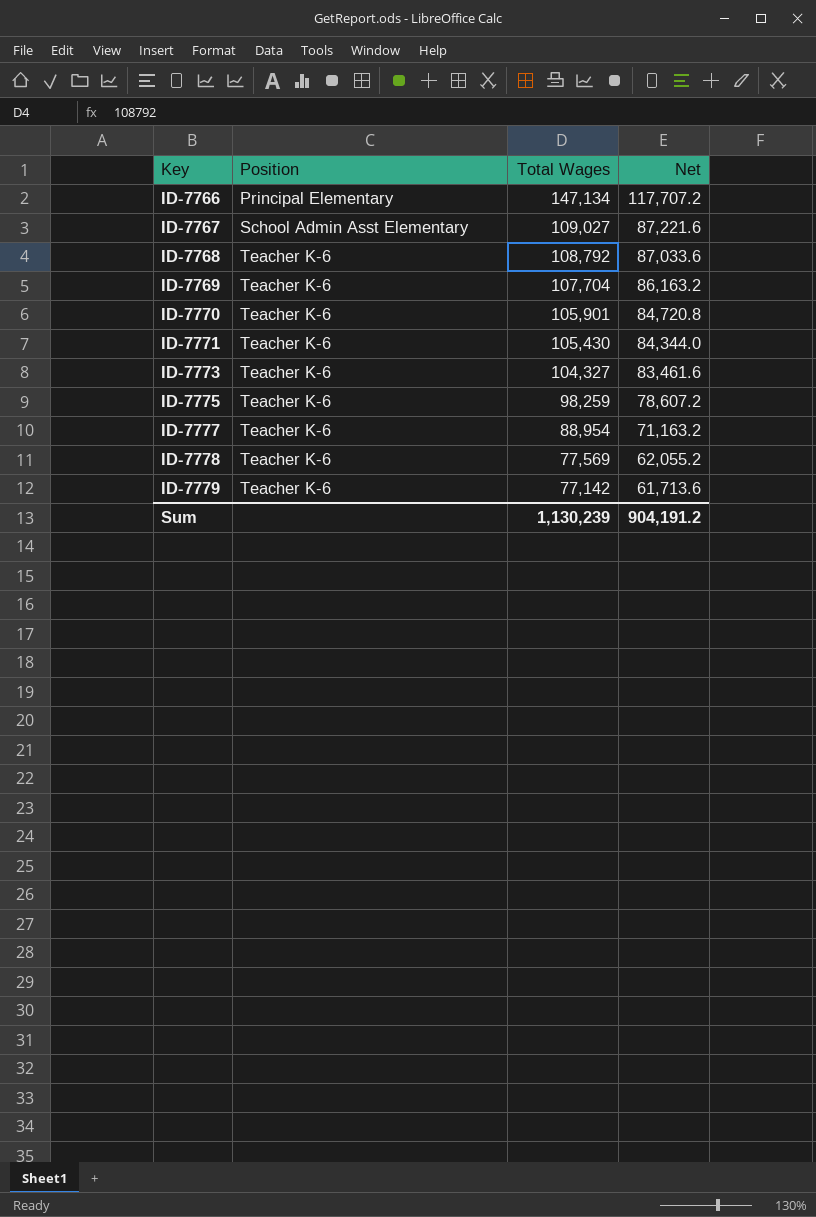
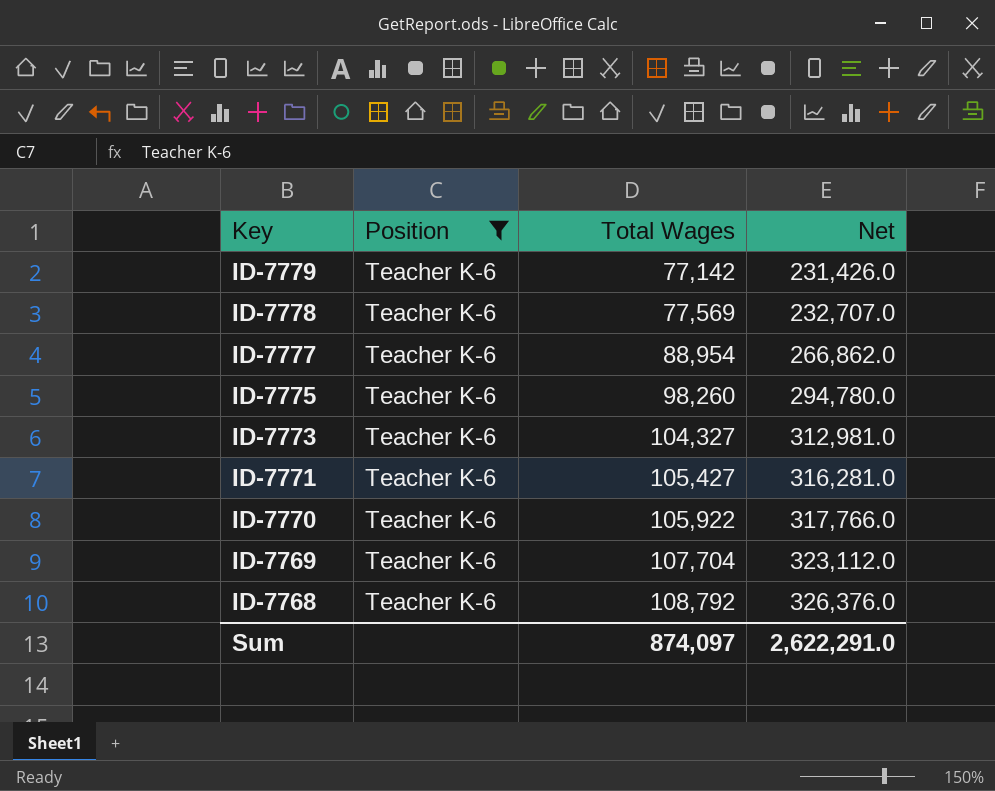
filter: none -> Position = Teacher K-6
row order: Key ascending -> Key descending
column Net | formula: [Total Wages] * 0.8 -> [Total Wages] * 3
ID-7775 | Total Wages: 98,259 -> 98,260
ID-7771 | Total Wages: 105,430 -> 105,427
ID-7770 | Total Wages: 105,901 -> 105,922
Sum | Total Wages: 1,130,239 -> 874,097
Sum | Net: 904,191.2 -> 2,622,291.0

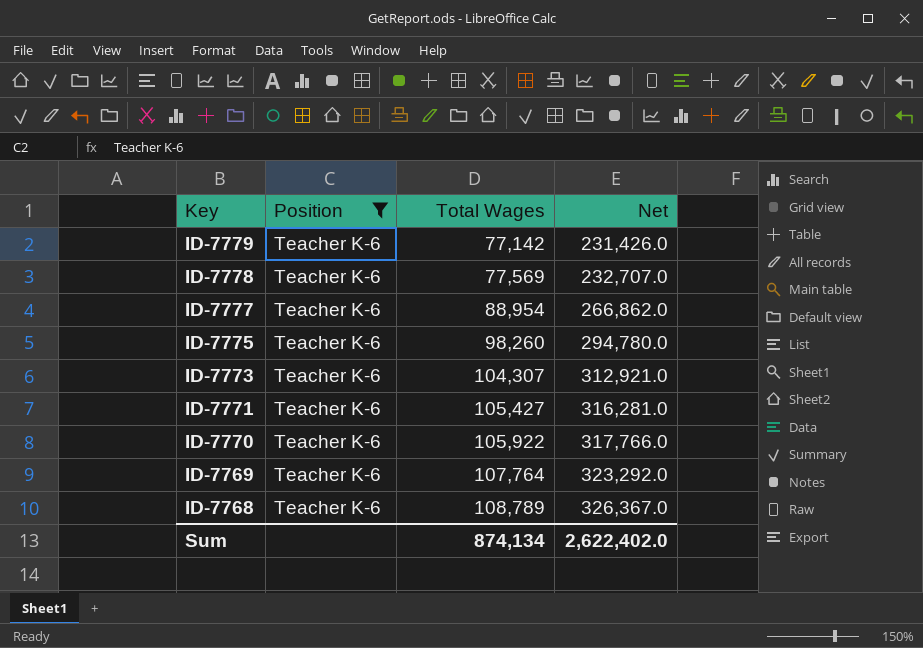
ID-7773 | Total Wages: 104,327 -> 104,307
ID-7773 | Net: 312,981.0 -> 312,921.0
ID-7769 | Total Wages: 107,704 -> 107,764
ID-7769 | Net: 323,112.0 -> 323,292.0
ID-7768 | Total Wages: 108,792 -> 108,789
ID-7768 | Net: 326,376.0 -> 326,367.0
Sum | Total Wages: 874,097 -> 874,134
Sum | Net: 2,622,291.0 -> 2,622,402.0

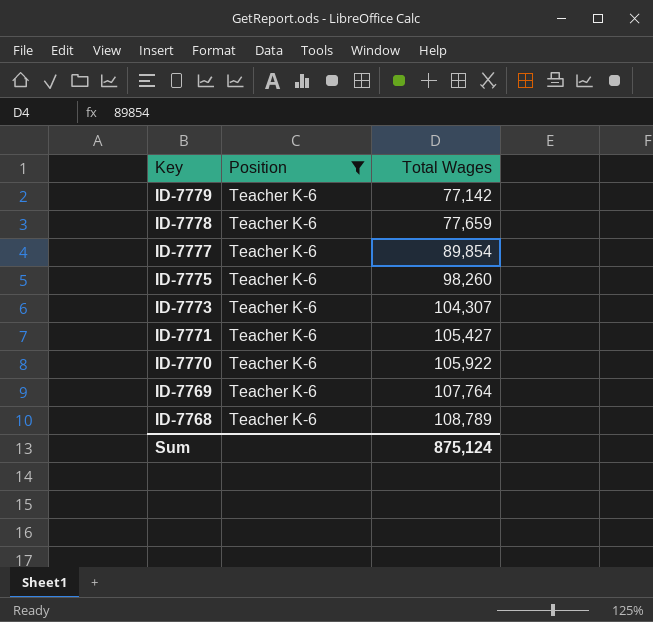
column Net | formula: [Total Wages] * 3 -> none
ID-7778 | Total Wages: 77,569 -> 77,659
ID-7777 | Total Wages: 88,954 -> 89,854
Sum | Total Wages: 874,134 -> 875,124

